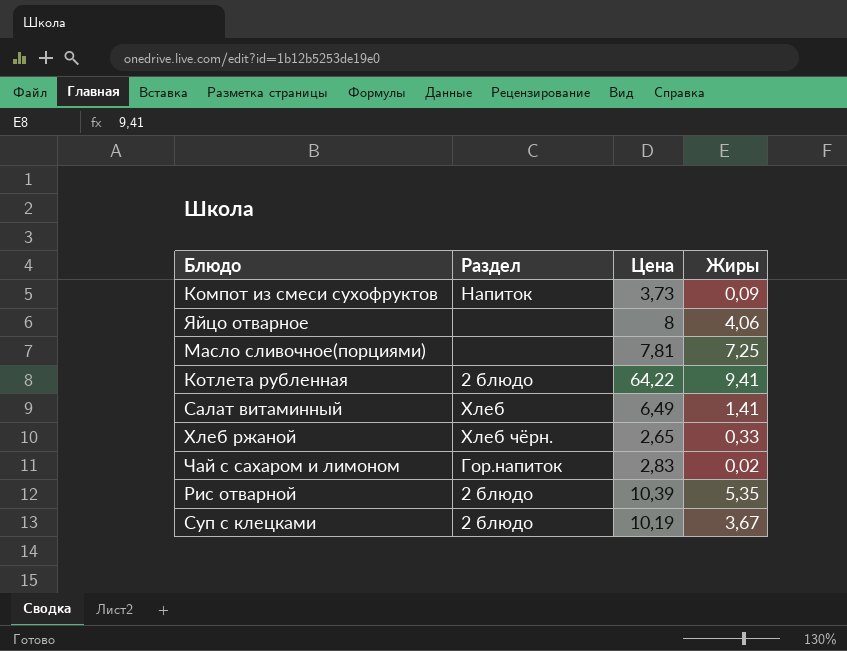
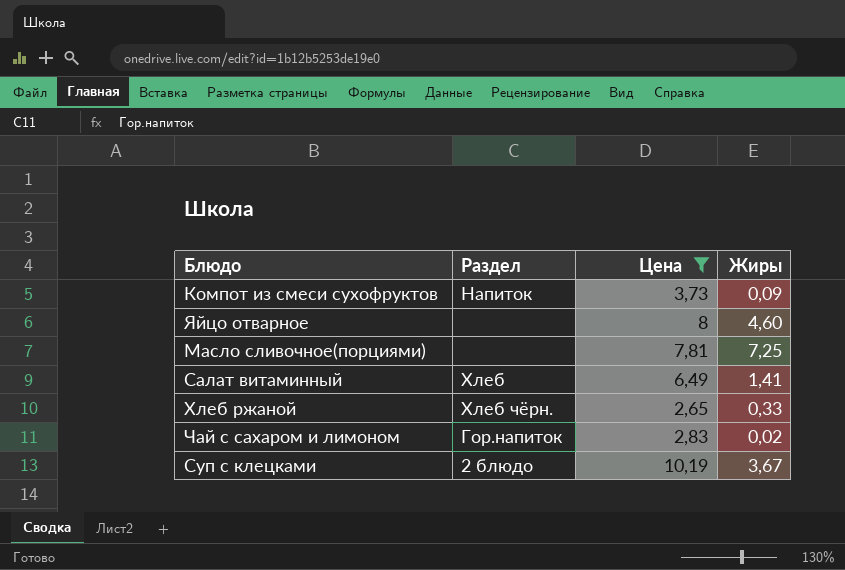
filter: none -> Цена <= 10,19
Яйцо отварное | Жиры: 4,06 -> 4,60

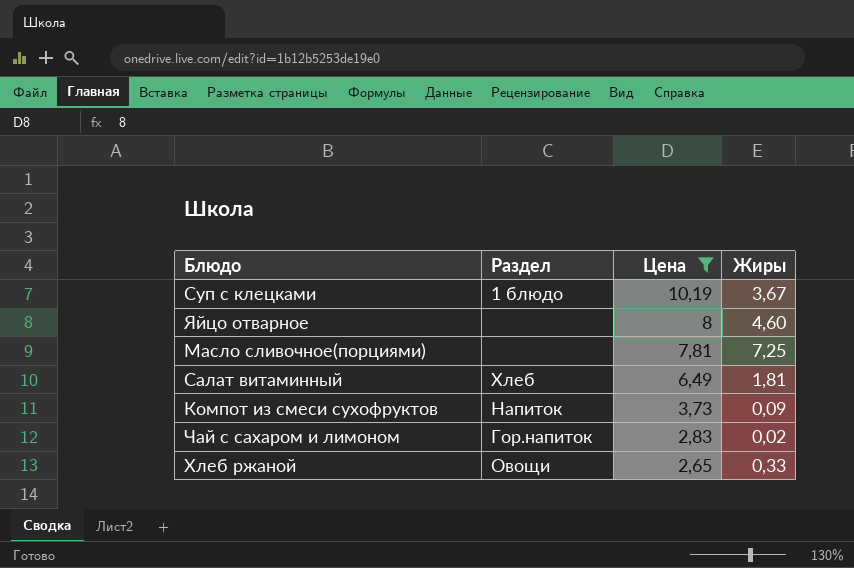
row order: none -> Цена descending
Суп с клецками | Раздел: 2 блюдо -> 1 блюдо
Салат витаминный | Жиры: 1,41 -> 1,81
Хлеб ржаной | Раздел: Хлеб чёрн. -> Овощи

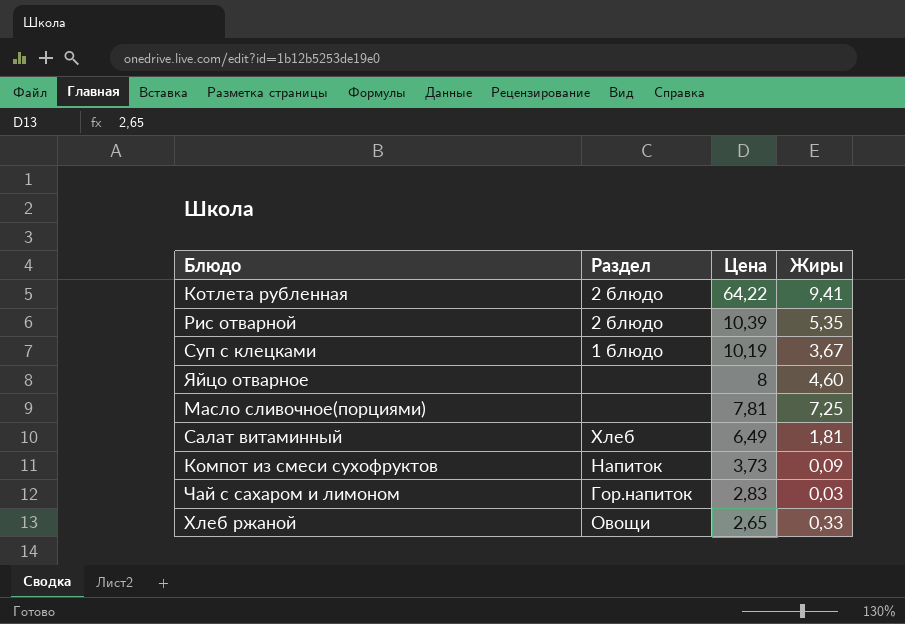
filter: Цена <= 10,19 -> none
Чай с сахаром и лимоном | Жиры: 0,02 -> 0,03

